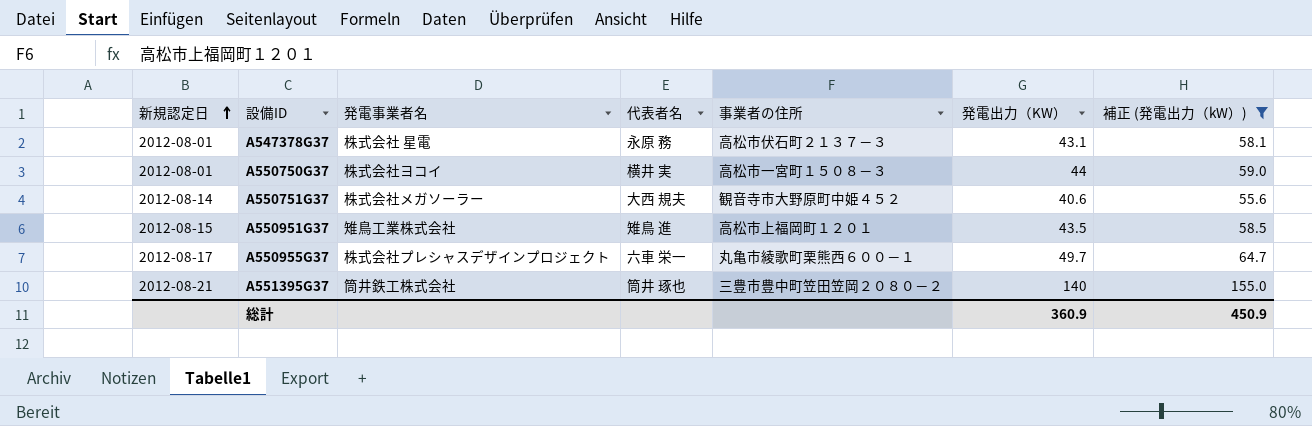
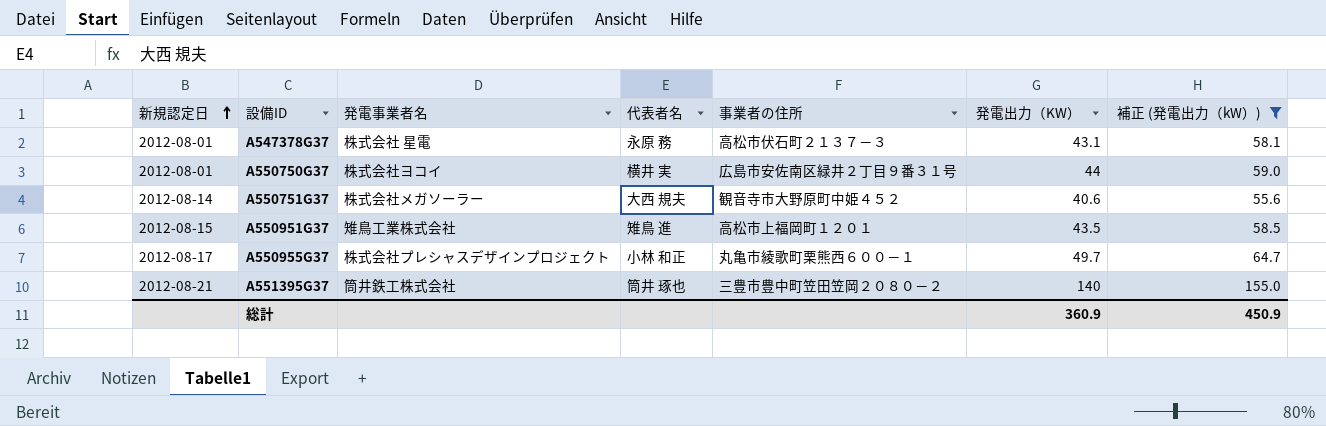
A550750G37 | 事業者の住所: 高松市一宮町１５０８－３ -> 広島市安佐南区緑井２丁目９番３１号
A550955G37 | 代表者名: 六車 栄一 -> 小林 和正

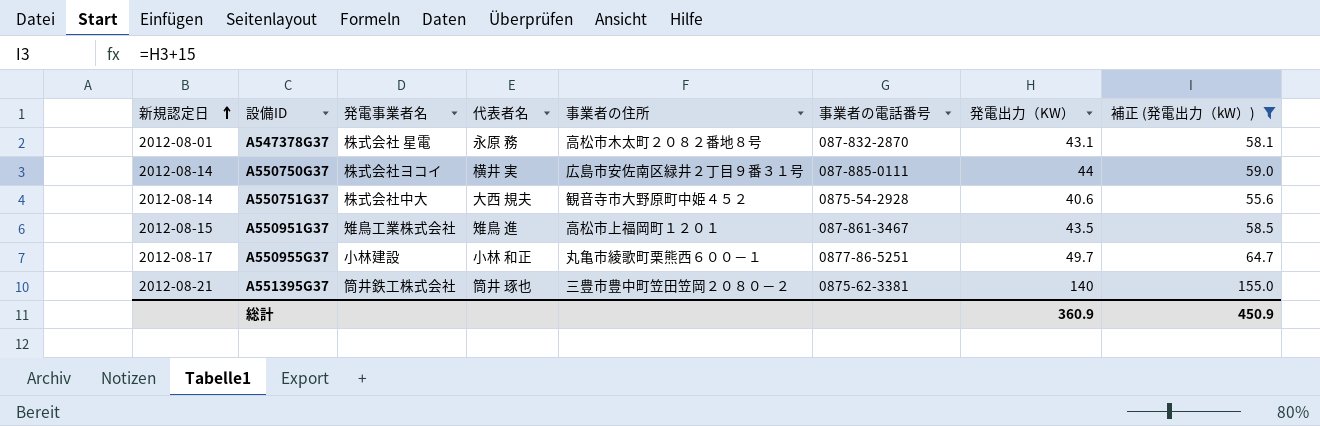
column 事業者の電話番号 | position: none -> 6
A547378G37 | 事業者の住所: 高松市伏石町２１３７－３ -> 高松市木太町２０８２番地８号
A550750G37 | 新規認定日: 2012-08-01 -> 2012-08-14
A550751G37 | 発電事業者名: 株式会社メガソーラー -> 株式会社中大
A550955G37 | 発電事業者名: 株式会社プレシャスデザインプロジェクト -> 小林建設

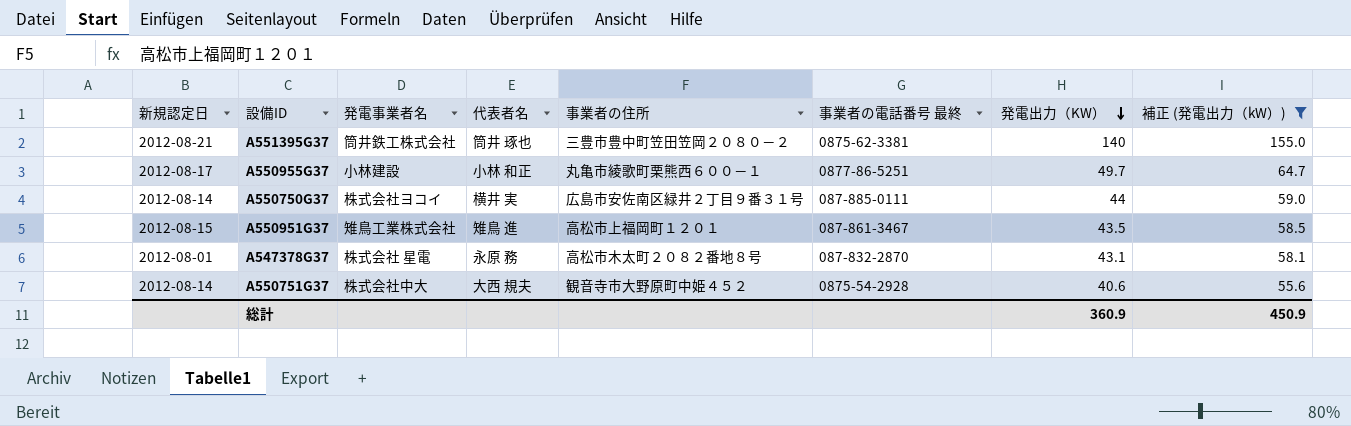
row order: 新規認定日 ascending -> 発電出力（KW） descending
column name: 事業者の電話番号 -> 事業者の電話番号 最終

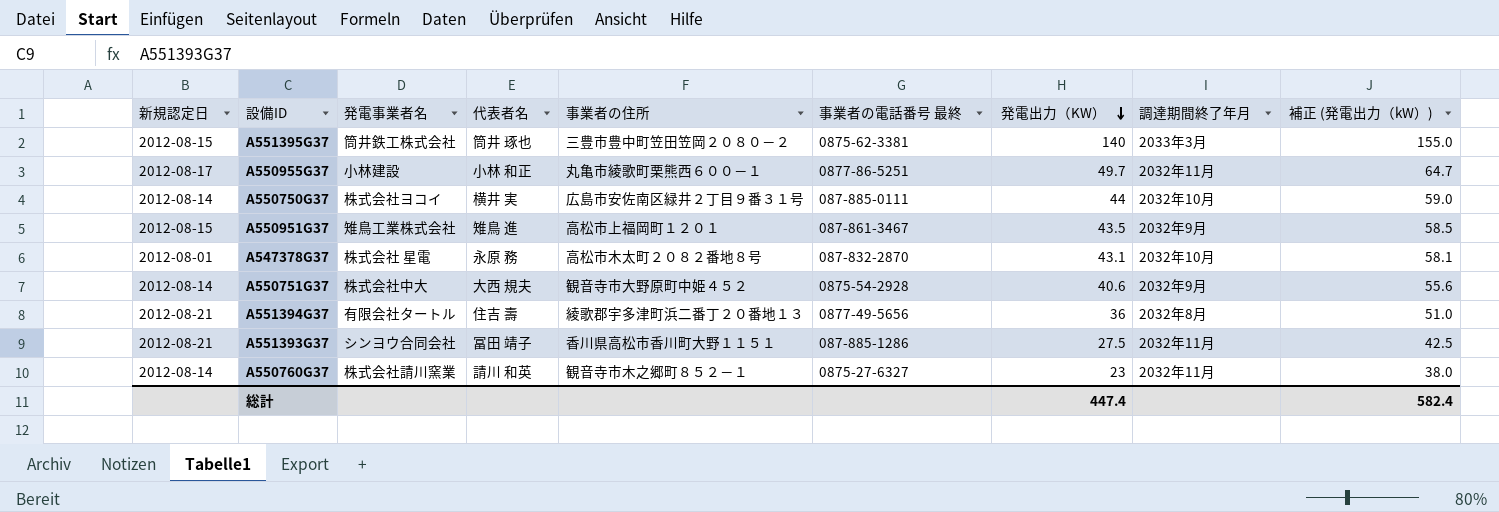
filter: 補正 (発電出力（kW）) >= 55.6 -> none
column 調達期間終了年月 | position: none -> 8
A551395G37 | 新規認定日: 2012-08-21 -> 2012-08-15
総計 | 発電出力（KW）: 360.9 -> 447.4
総計 | 補正 (発電出力（kW）): 450.9 -> 582.4

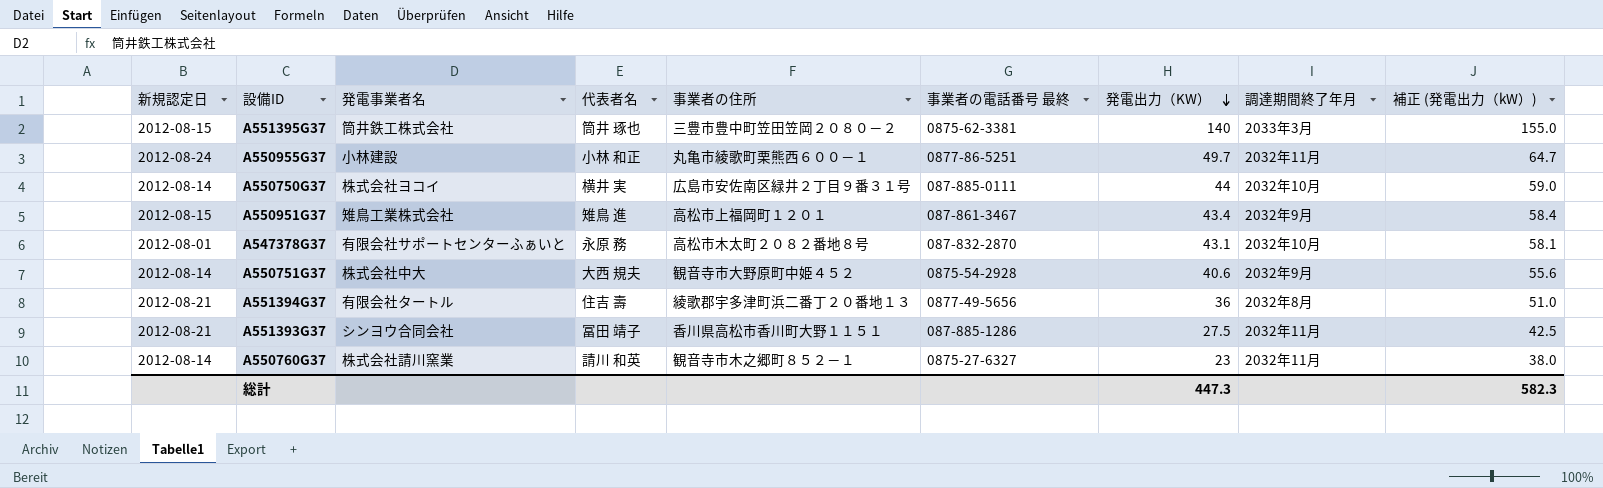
A550955G37 | 新規認定日: 2012-08-17 -> 2012-08-24
A550951G37 | 発電出力（KW）: 43.5 -> 43.4
A550951G37 | 補正 (発電出力（kW）): 58.5 -> 58.4
A547378G37 | 発電事業者名: 株式会社 星電 -> 有限会社サポートセンターふぁいと
総計 | 発電出力（KW）: 447.4 -> 447.3
総計 | 補正 (発電出力（kW）): 582.4 -> 582.3

